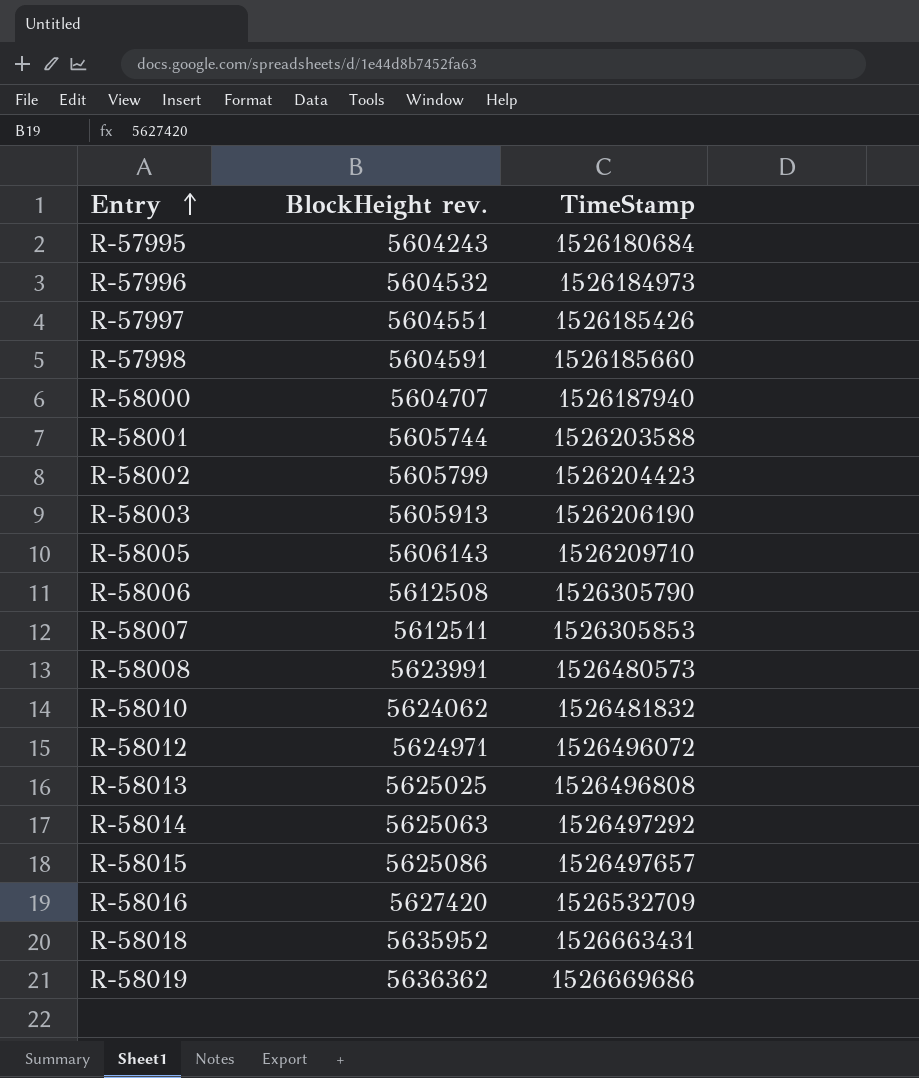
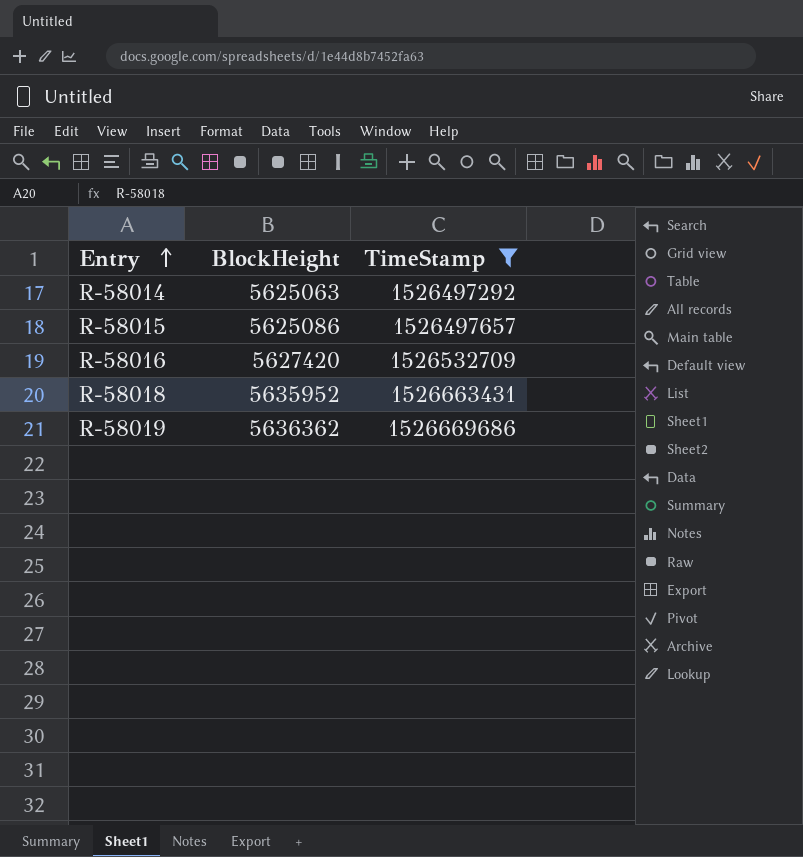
filter: none -> TimeStamp >= 1526497292
column name: BlockHeight rev. -> BlockHeight

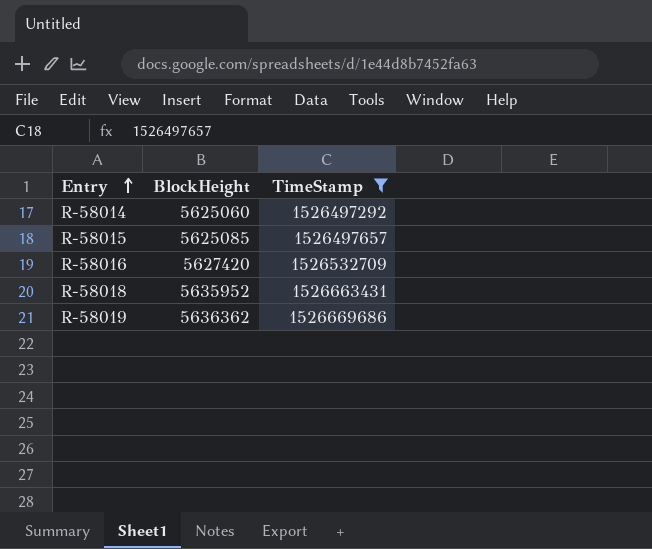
R-58014 | BlockHeight: 5625063 -> 5625060
R-58015 | BlockHeight: 5625086 -> 5625085

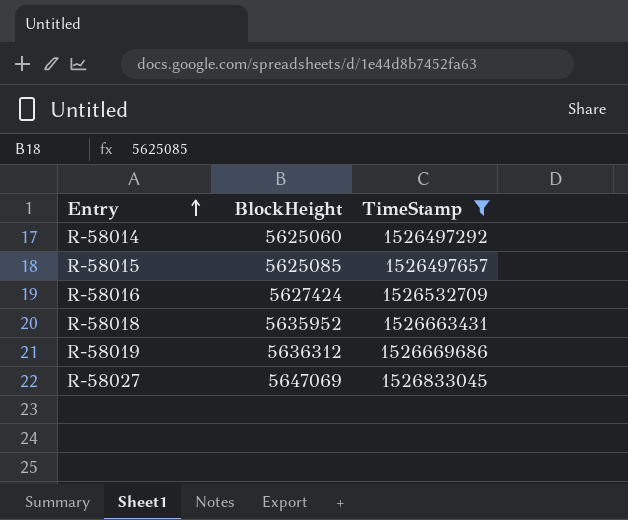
R-58016 | BlockHeight: 5627420 -> 5627424
R-58019 | BlockHeight: 5636362 -> 5636312
row R-58027: none -> 5647069 | 1526833045

